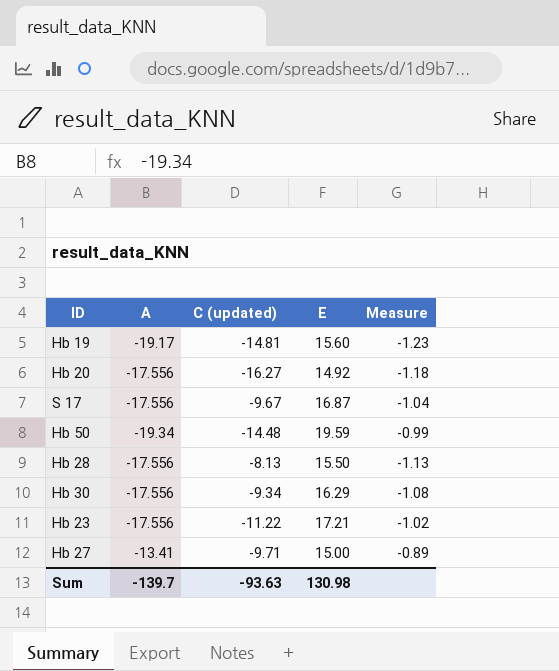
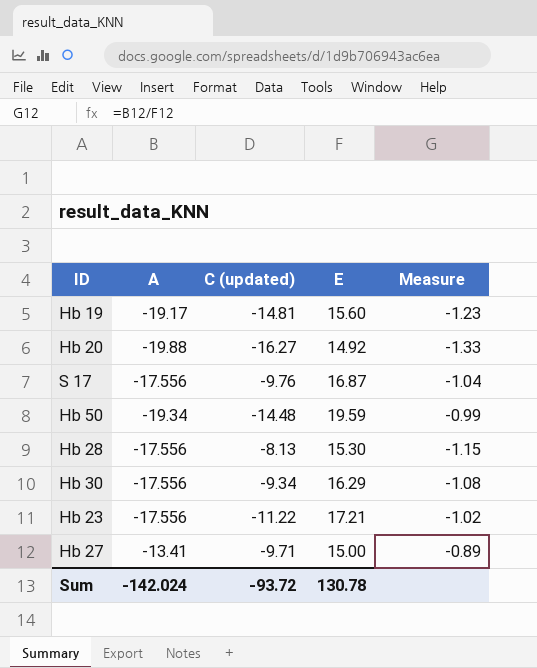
Hb 20 | A: -17.556 -> -19.88
Hb 20 | Measure: -1.18 -> -1.33
S 17 | C (updated): -9.67 -> -9.76
Hb 28 | E: 15.50 -> 15.30
Hb 28 | Measure: -1.13 -> -1.15
Sum | A: -139.7 -> -142.024
Sum | C (updated): -93.63 -> -93.72
Sum | E: 130.98 -> 130.78

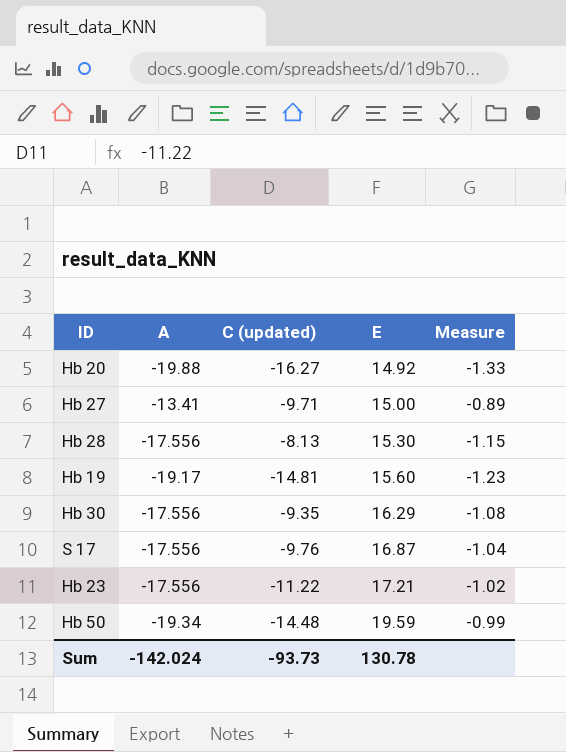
row order: none -> E ascending
Hb 30 | C (updated): -9.34 -> -9.35
Sum | C (updated): -93.72 -> -93.73

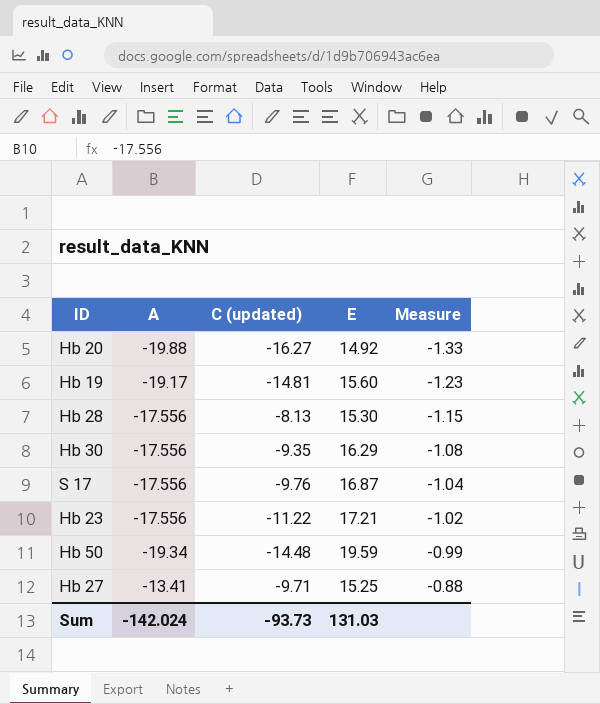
row order: E ascending -> Measure ascending
Hb 27 | E: 15.00 -> 15.25
Hb 27 | Measure: -0.89 -> -0.88
Sum | E: 130.78 -> 131.03

